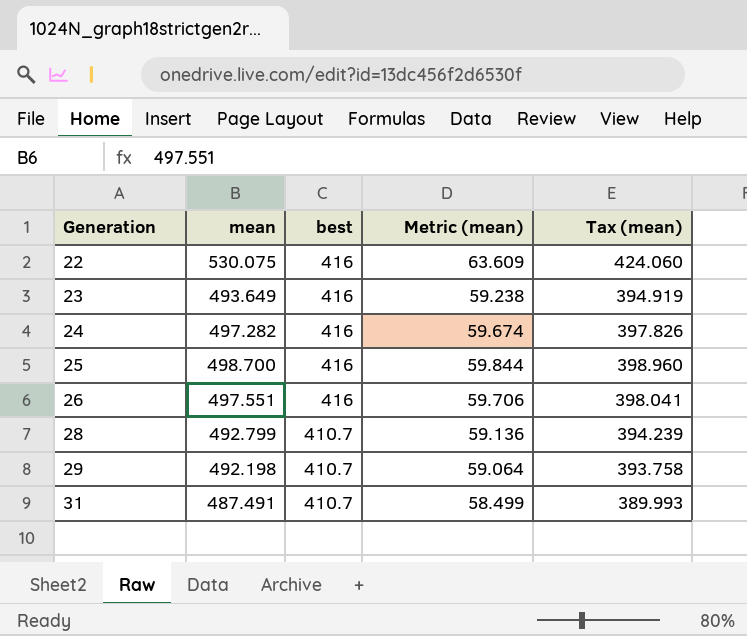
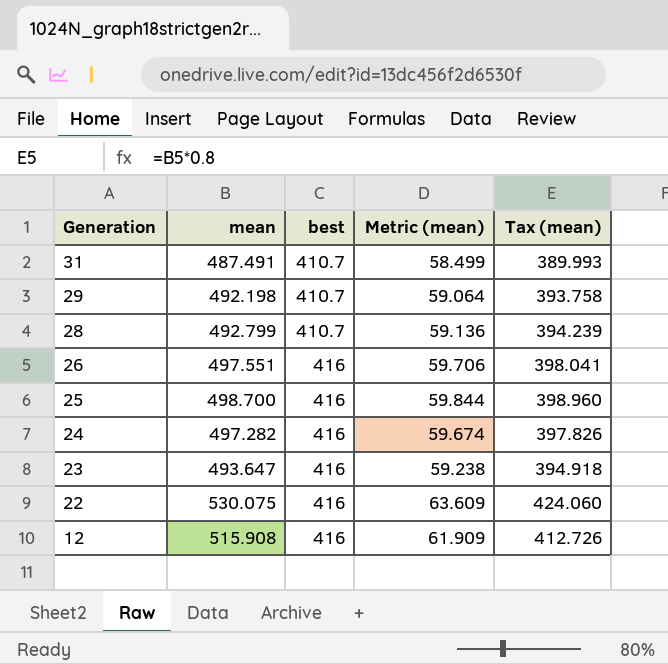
row order: Generation ascending -> Generation descending
23 | mean: 493.649 -> 493.647
23 | Tax (mean): 394.919 -> 394.918
row 12: none -> 515.908 | 416 | 61.909 | 412.726

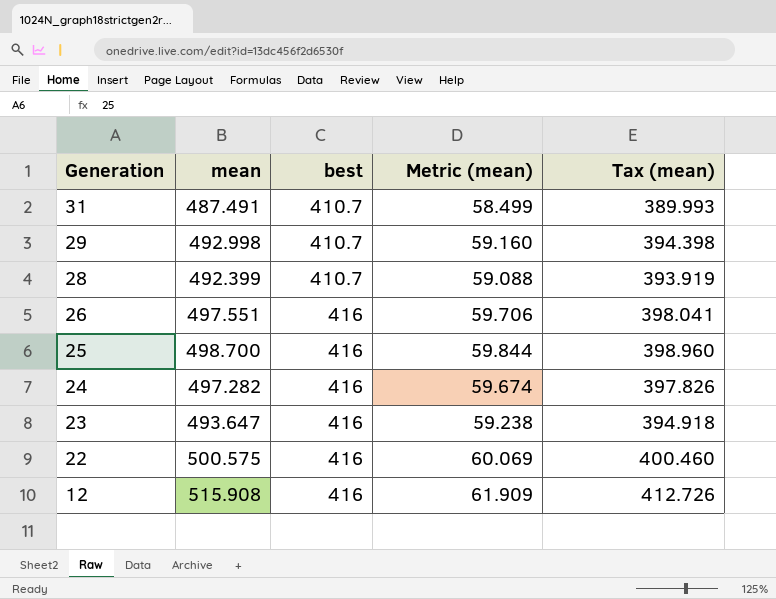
29 | mean: 492.198 -> 492.998
29 | Metric (mean): 59.064 -> 59.160
29 | Tax (mean): 393.758 -> 394.398
28 | mean: 492.799 -> 492.399
28 | Metric (mean): 59.136 -> 59.088
28 | Tax (mean): 394.239 -> 393.919
22 | mean: 530.075 -> 500.575
22 | Metric (mean): 63.609 -> 60.069
22 | Tax (mean): 424.060 -> 400.460

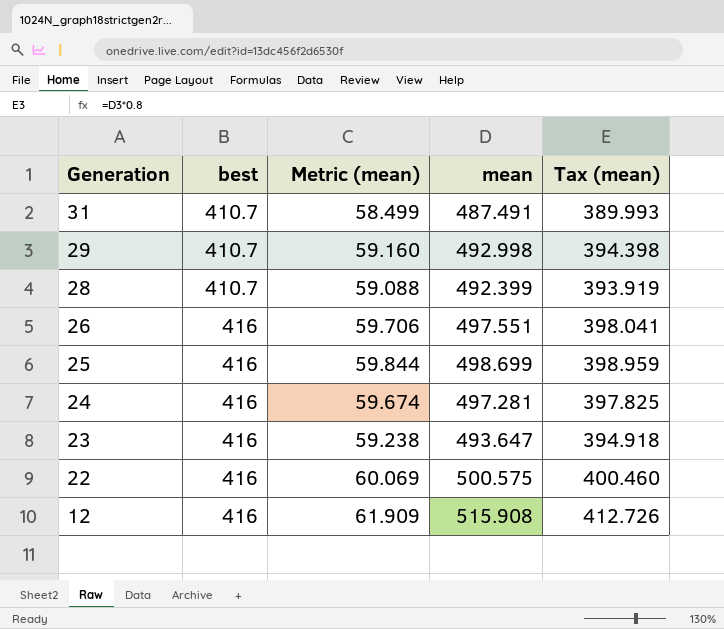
column mean | position: 2 -> 4
25 | mean: 498.700 -> 498.699
25 | Tax (mean): 398.960 -> 398.959
24 | mean: 497.282 -> 497.281
24 | Tax (mean): 397.826 -> 397.825

